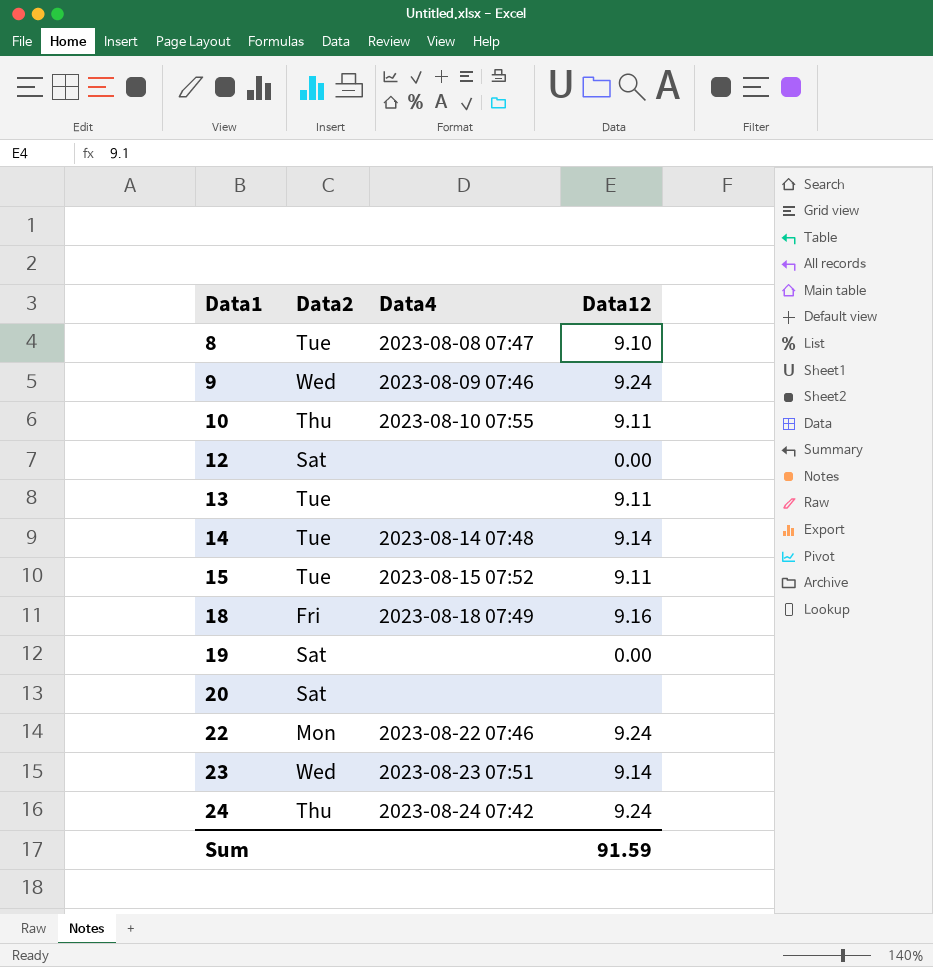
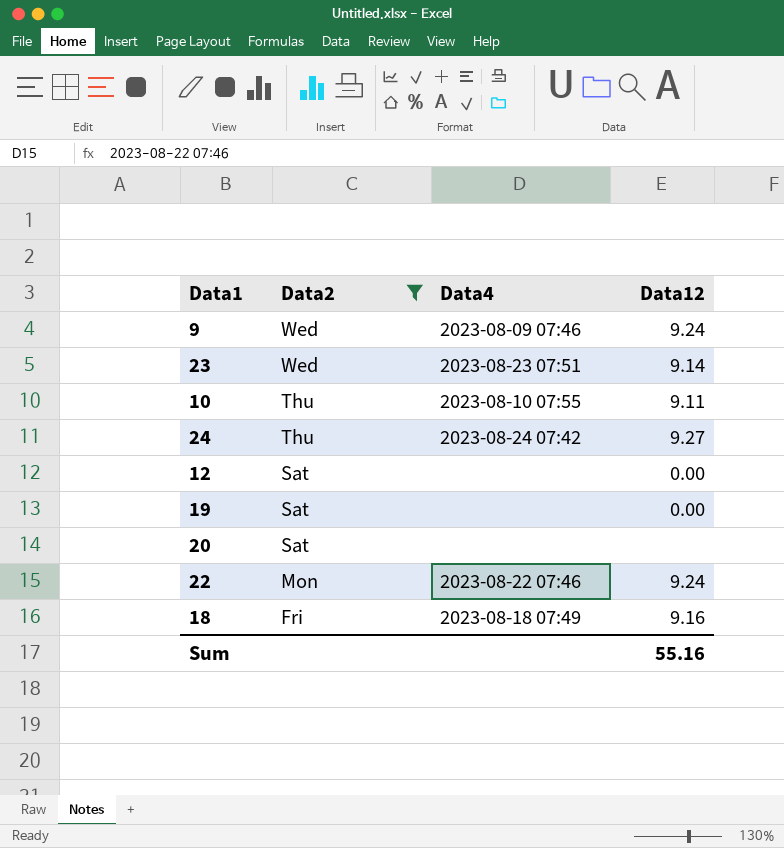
filter: none -> Data2 != Tue
row order: Data1 ascending -> Data2 descending
24 | Data12: 9.24 -> 9.27
Sum | Data12: 91.59 -> 55.16

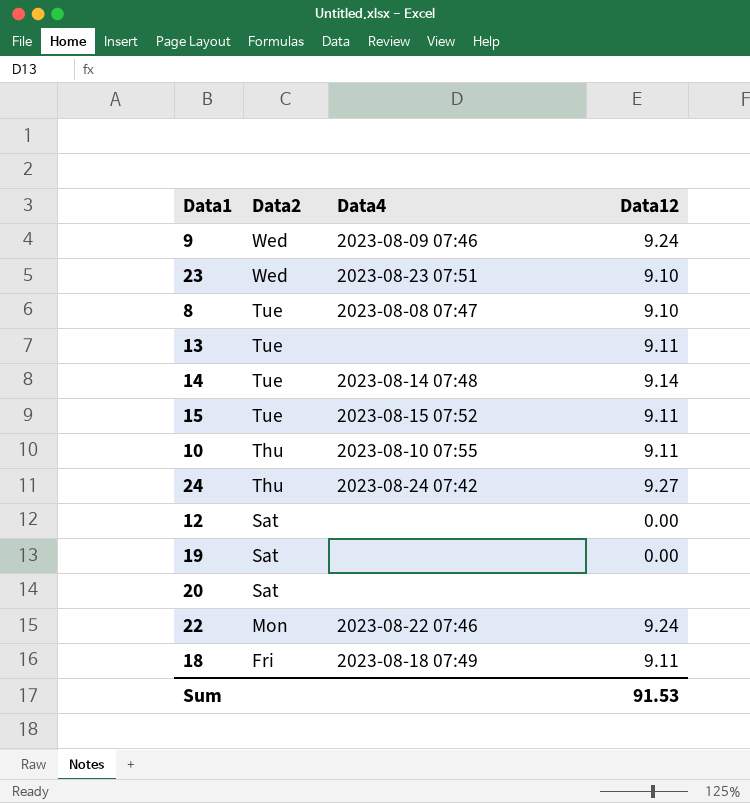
filter: Data2 != Tue -> none
23 | Data12: 9.14 -> 9.10
18 | Data12: 9.16 -> 9.11
Sum | Data12: 55.16 -> 91.53

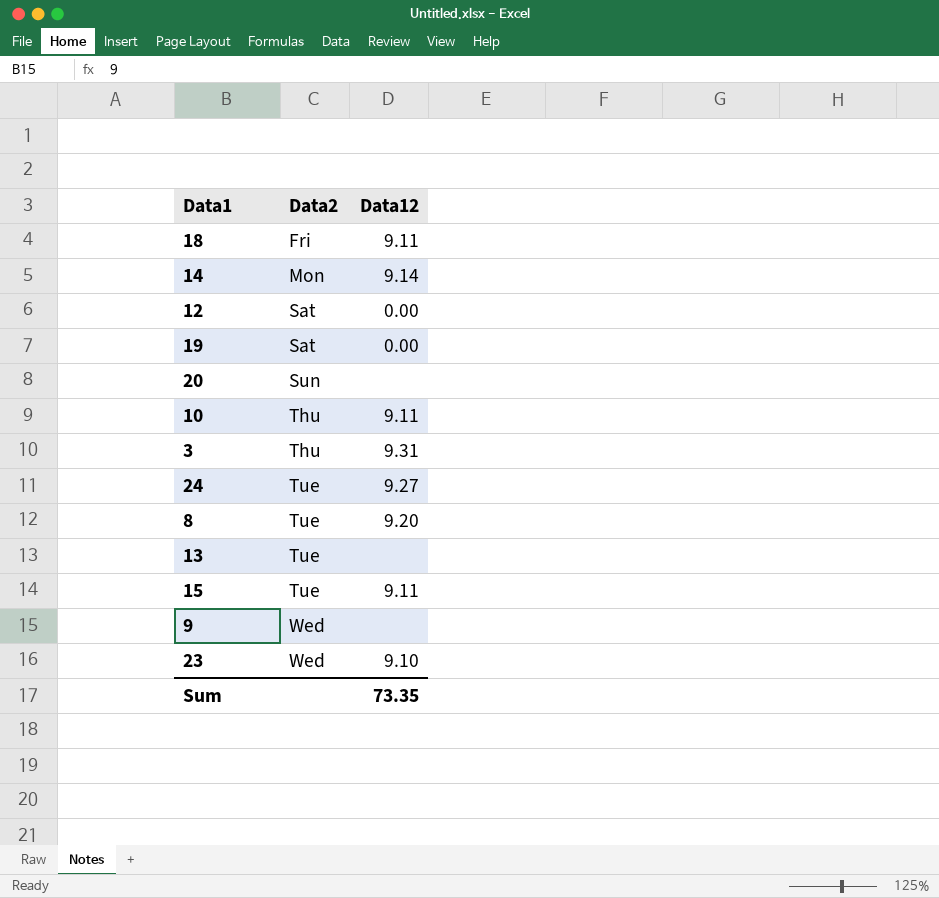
row order: Data2 descending -> Data2 ascending
column Data4 | position: 3 -> none
row 22: Mon | 2023-08-22 07:46 | 9.24 -> none
14 | Data2: Tue -> Mon
20 | Data2: Sat -> Sun
row 3: none -> Thu | 9.31
24 | Data2: Thu -> Tue
8 | Data12: 9.10 -> 9.20
13 | Data12: 9.11 -> none
9 | Data12: 9.24 -> none
Sum | Data12: 91.53 -> 73.35

